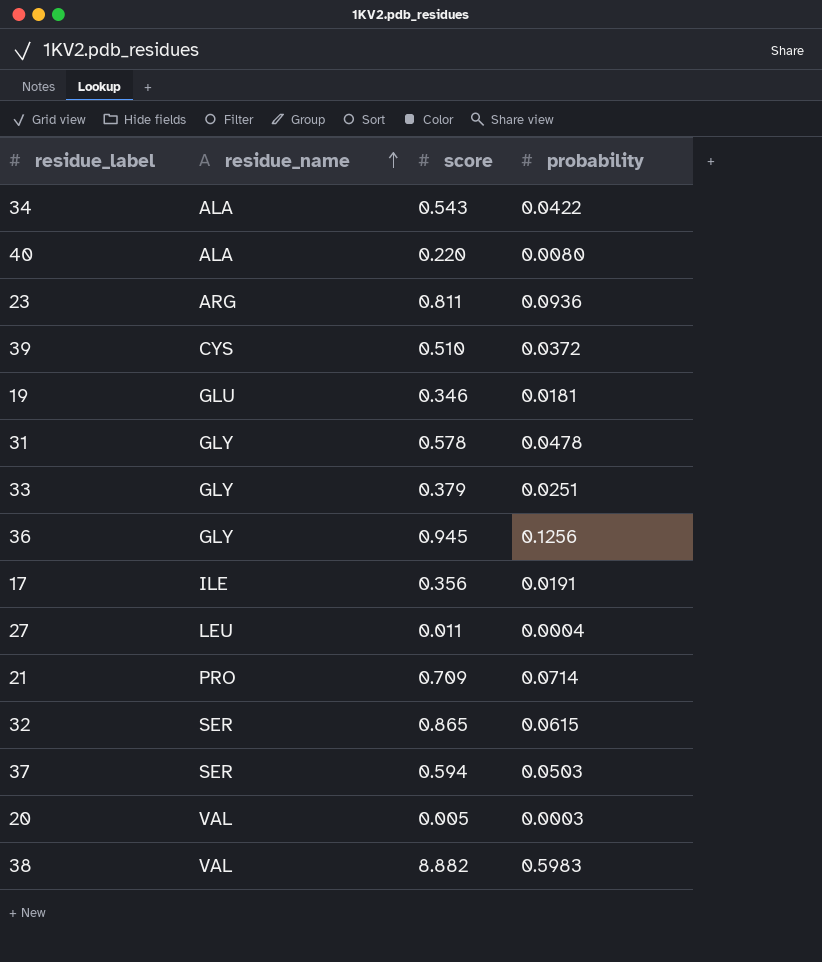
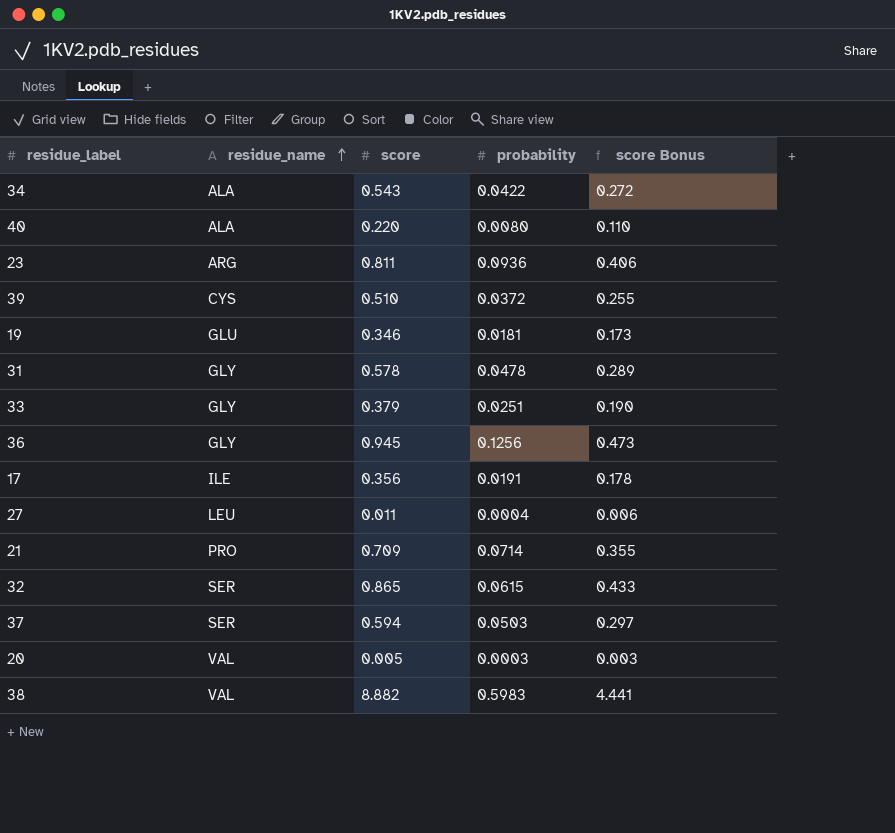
column score Bonus | formula: none -> [score] * 0.5

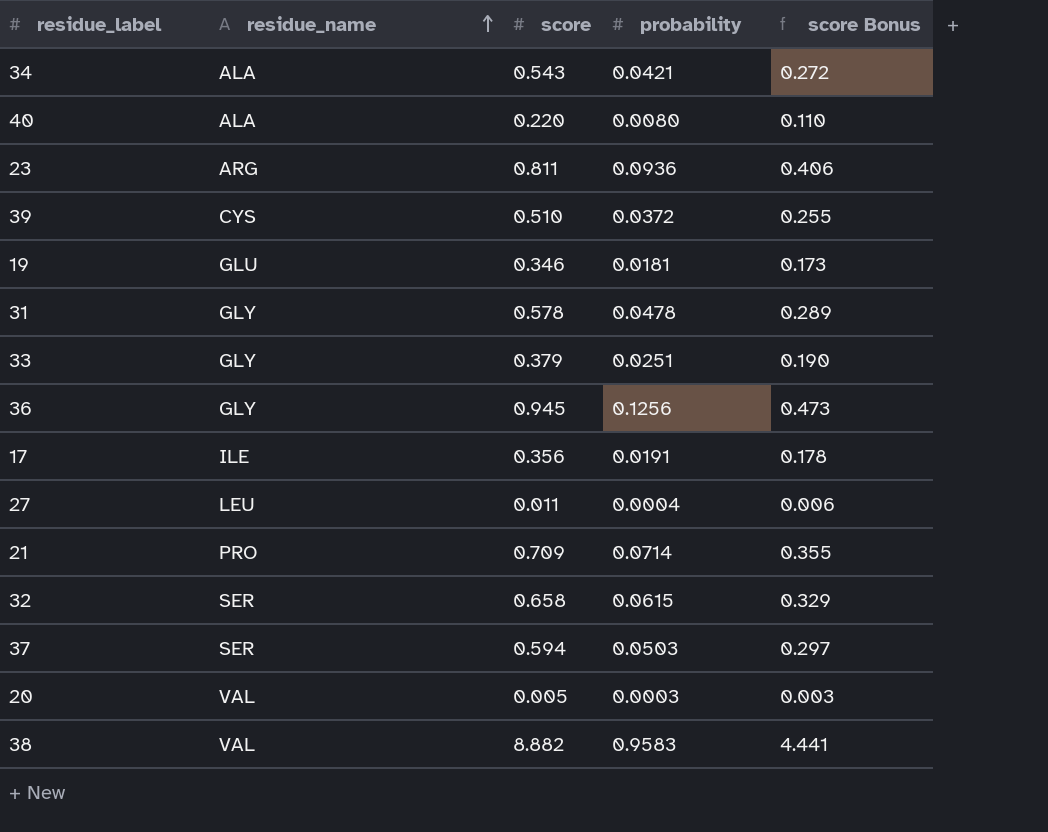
34 | probability: 0.0422 -> 0.0421
32 | score: 0.865 -> 0.658
32 | score Bonus: 0.433 -> 0.329
38 | probability: 0.5983 -> 0.9583

